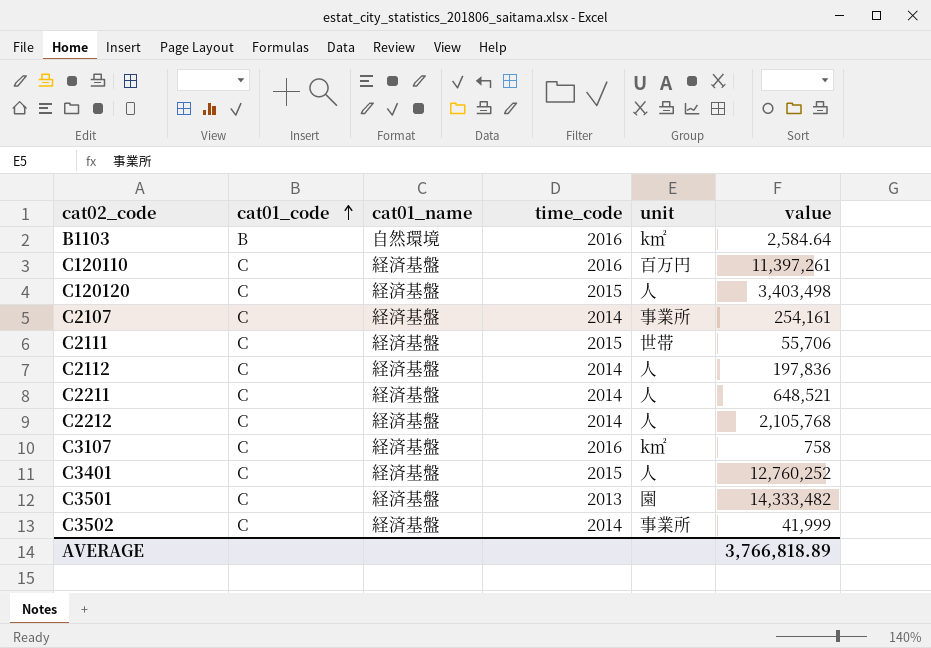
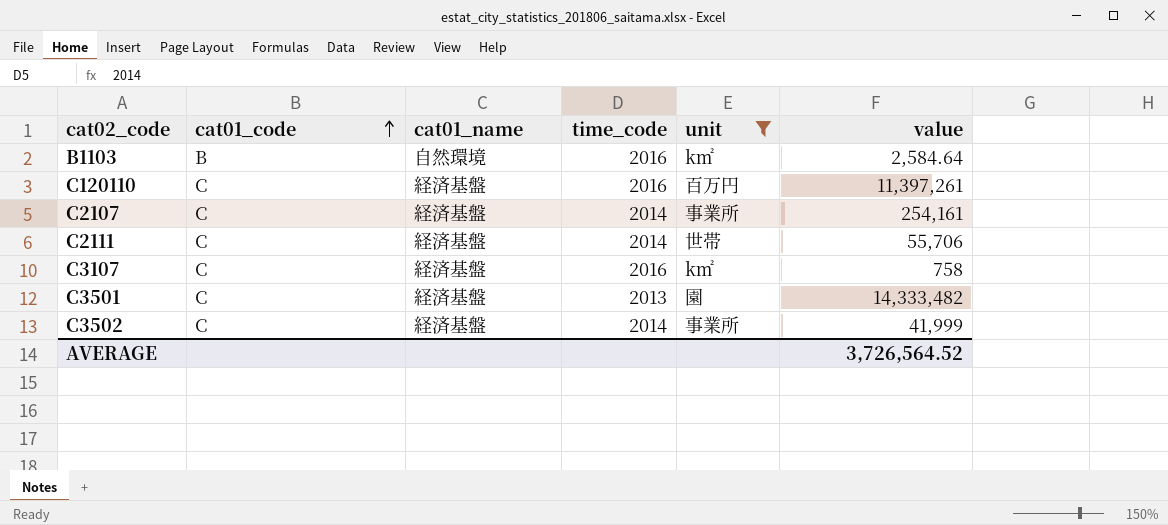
filter: none -> unit != 人
C2111 | time_code: 2015 -> 2014
AVERAGE | value: 3,766,818.89 -> 3,726,564.52

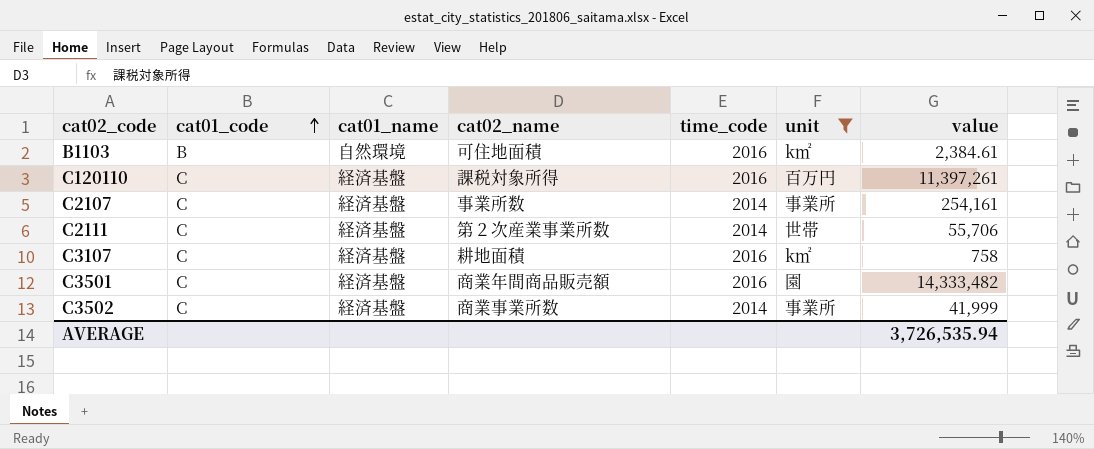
column cat02_name | position: none -> 4
B1103 | value: 2,584.64 -> 2,384.61
C3501 | time_code: 2013 -> 2016
AVERAGE | value: 3,726,564.52 -> 3,726,535.94

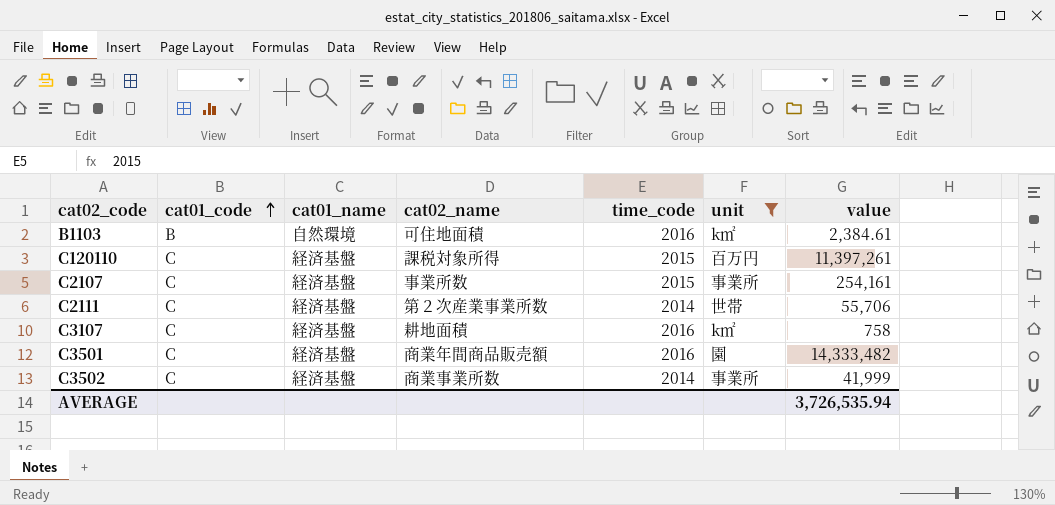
C120110 | time_code: 2016 -> 2015
C2107 | time_code: 2014 -> 2015

